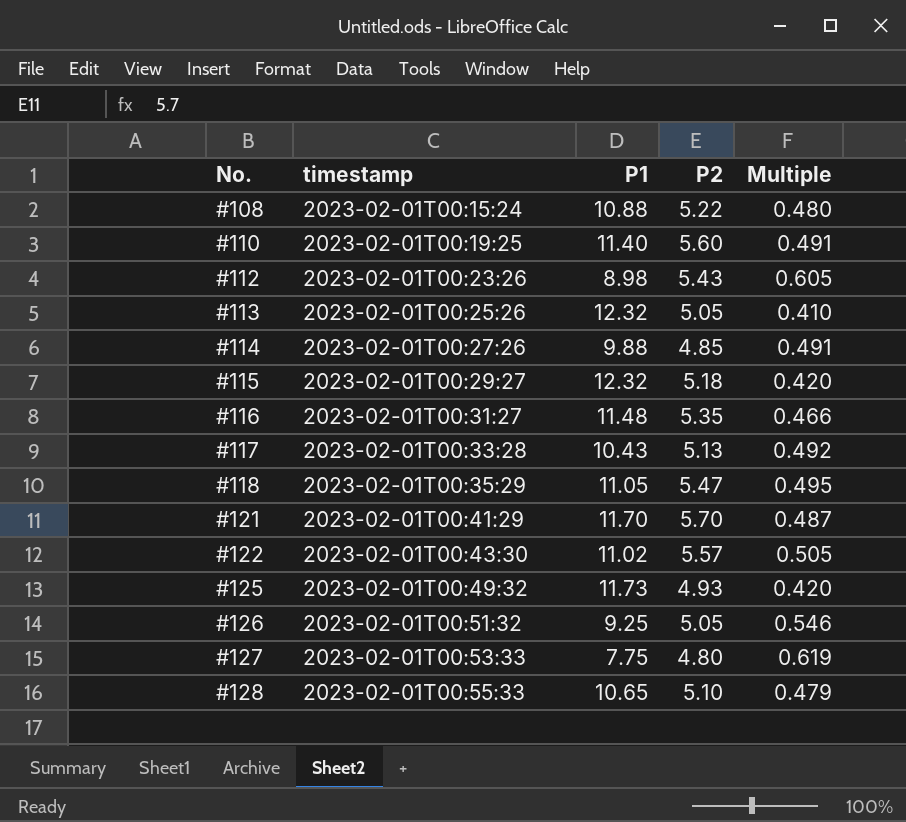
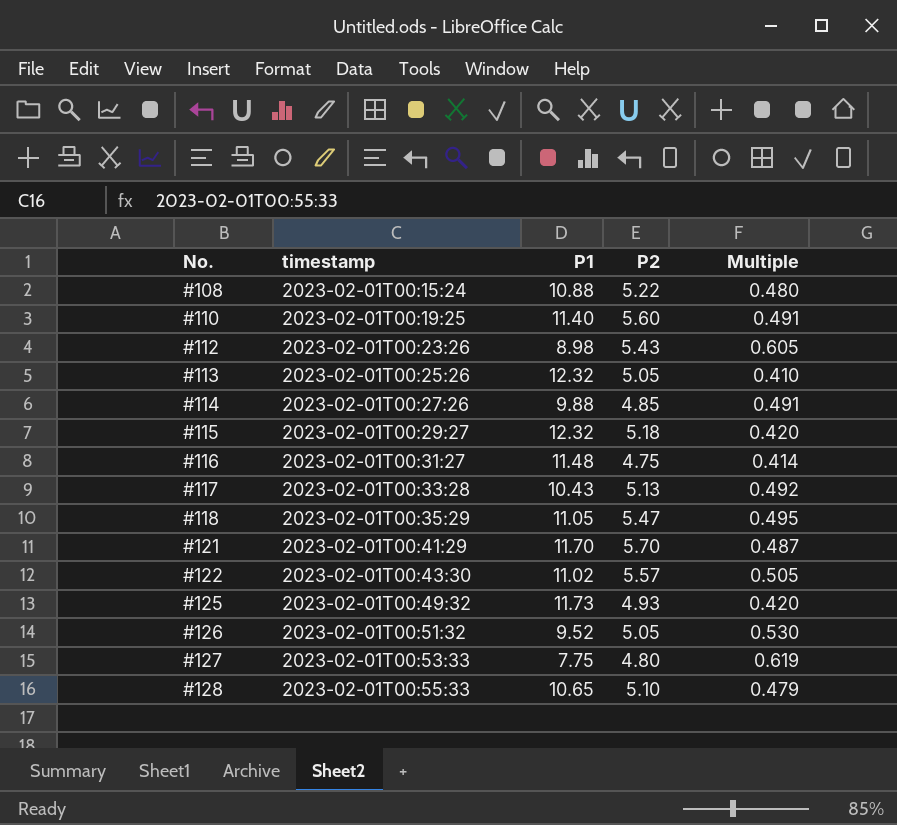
#116 | P2: 5.35 -> 4.75
#116 | Multiple: 0.466 -> 0.414
#126 | P1: 9.25 -> 9.52
#126 | Multiple: 0.546 -> 0.530

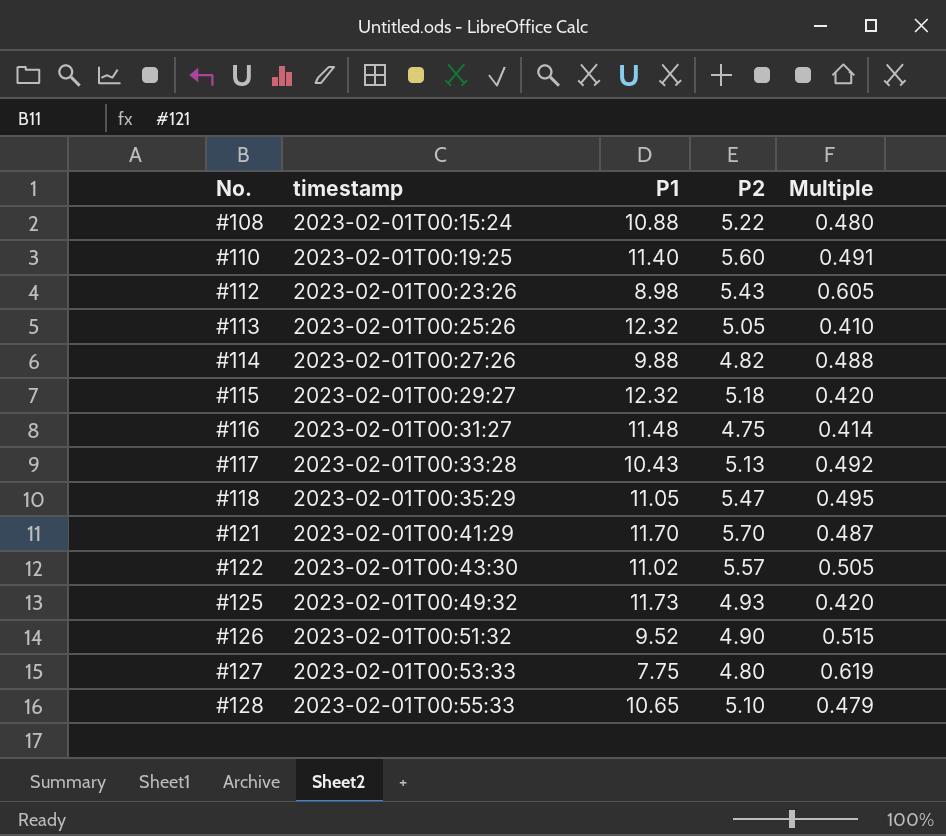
#114 | P2: 4.85 -> 4.82
#114 | Multiple: 0.491 -> 0.488
#126 | P2: 5.05 -> 4.90
#126 | Multiple: 0.530 -> 0.515

